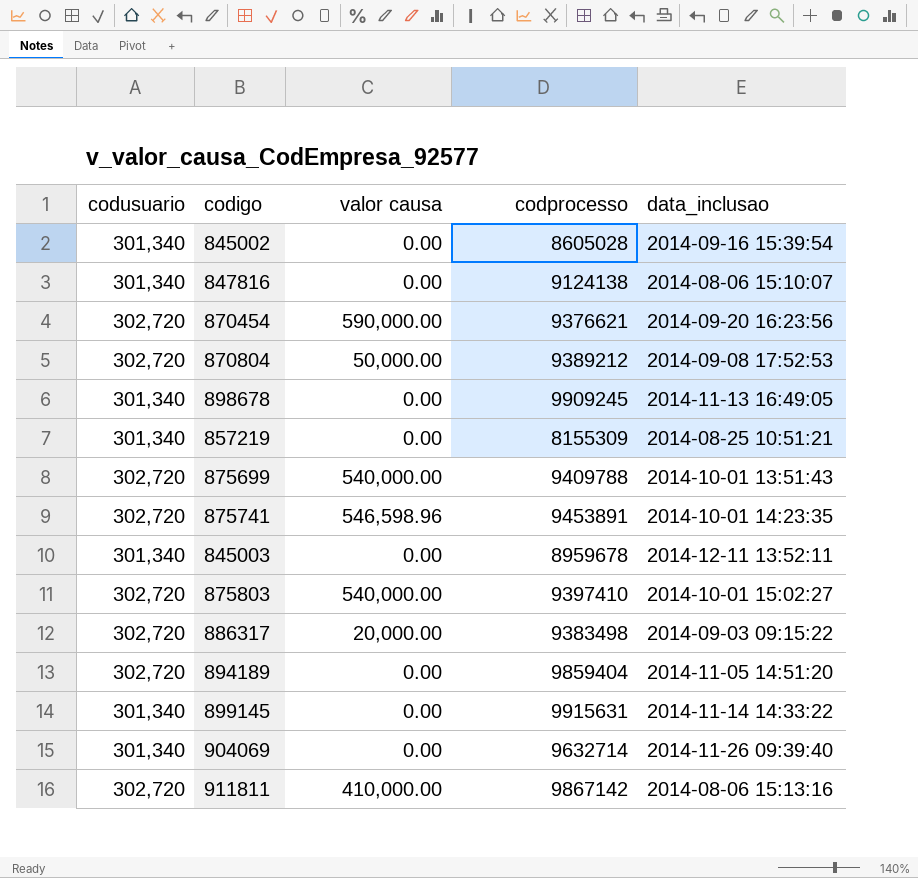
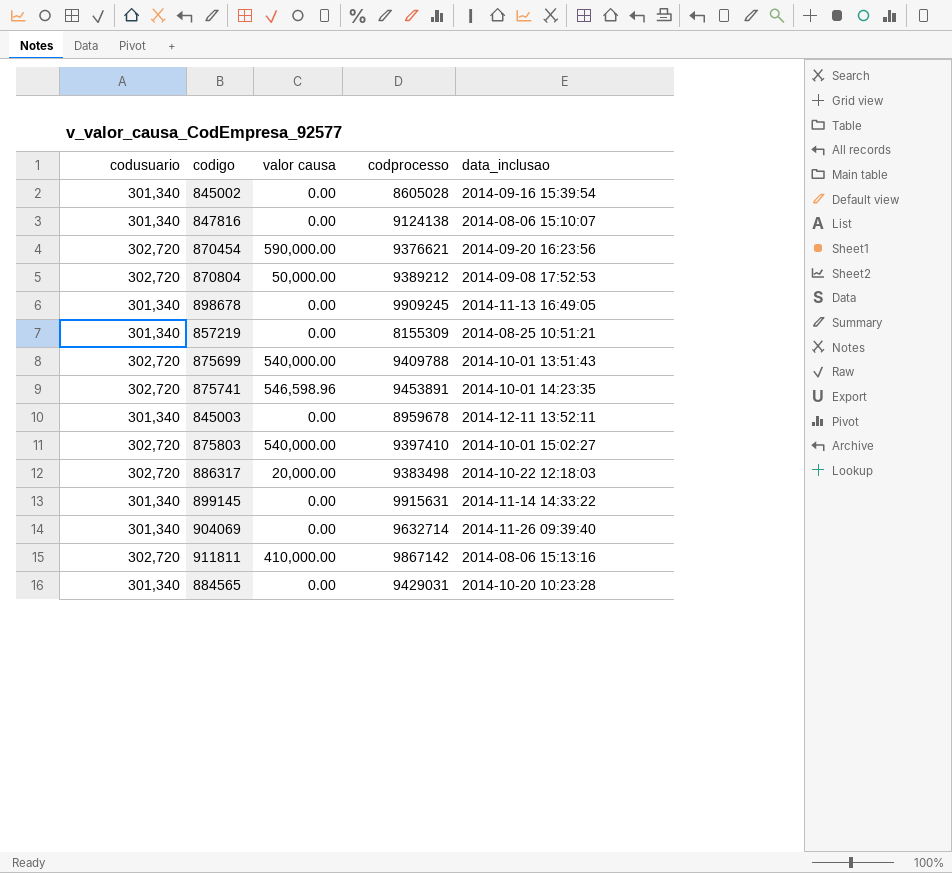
row 894189: 302,720 | 0.00 | 9859404 | 2014-11-05 14:51:20 -> none
886317 | data_inclusao: 2014-09-03 09:15:22 -> 2014-10-22 12:18:03
row 884565: none -> 301,340 | 0.00 | 9429031 | 2014-10-20 10:23:28

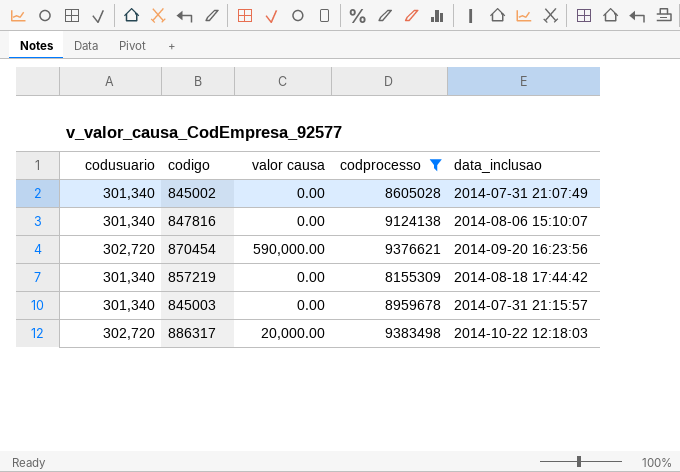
filter: none -> codprocesso <= 9383498
845002 | data_inclusao: 2014-09-16 15:39:54 -> 2014-07-31 21:07:49
857219 | data_inclusao: 2014-08-25 10:51:21 -> 2014-08-18 17:44:42
845003 | data_inclusao: 2014-12-11 13:52:11 -> 2014-07-31 21:15:57

